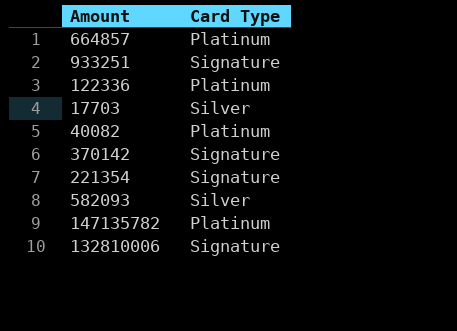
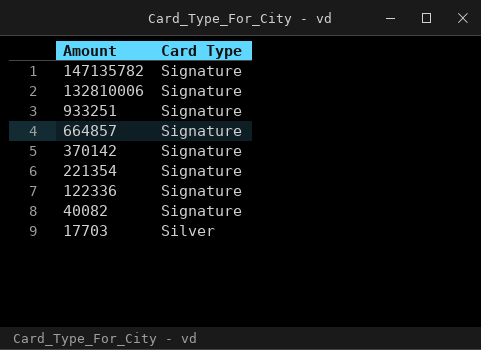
row order: none -> Amount descending
row 582093: Silver -> none
147135782 | Card Type: Platinum -> Signature
664857 | Card Type: Platinum -> Signature
122336 | Card Type: Platinum -> Signature
40082 | Card Type: Platinum -> Signature

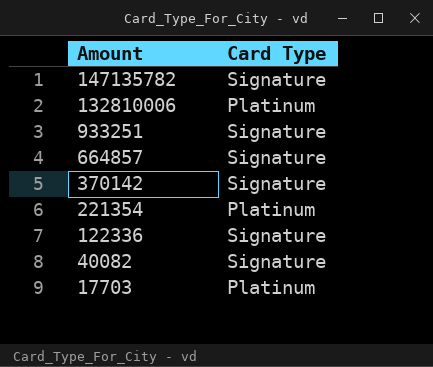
132810006 | Card Type: Signature -> Platinum
221354 | Card Type: Signature -> Platinum
17703 | Card Type: Silver -> Platinum

